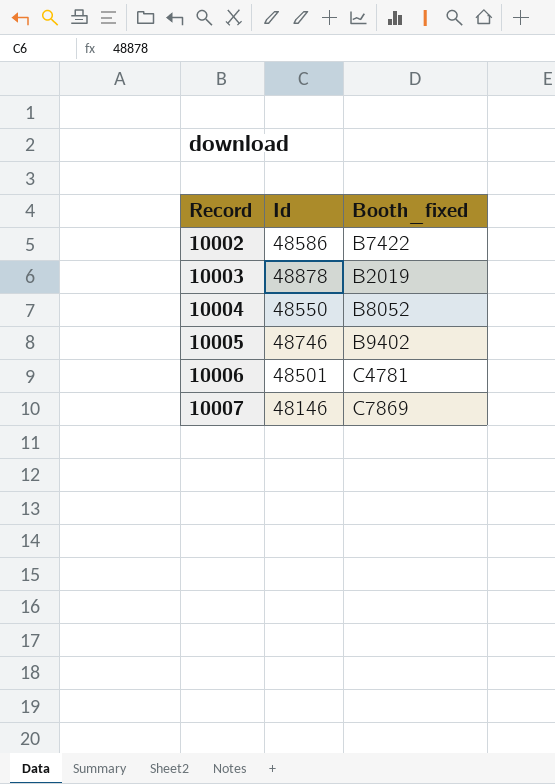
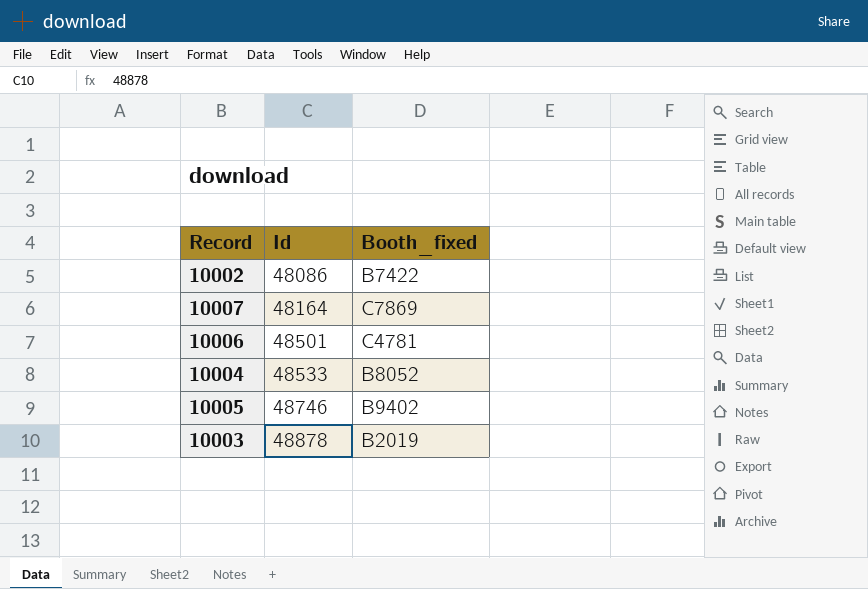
row order: Record ascending -> Id ascending
10002 | Id: 48586 -> 48086
10007 | Id: 48146 -> 48164
10004 | Id: 48550 -> 48533

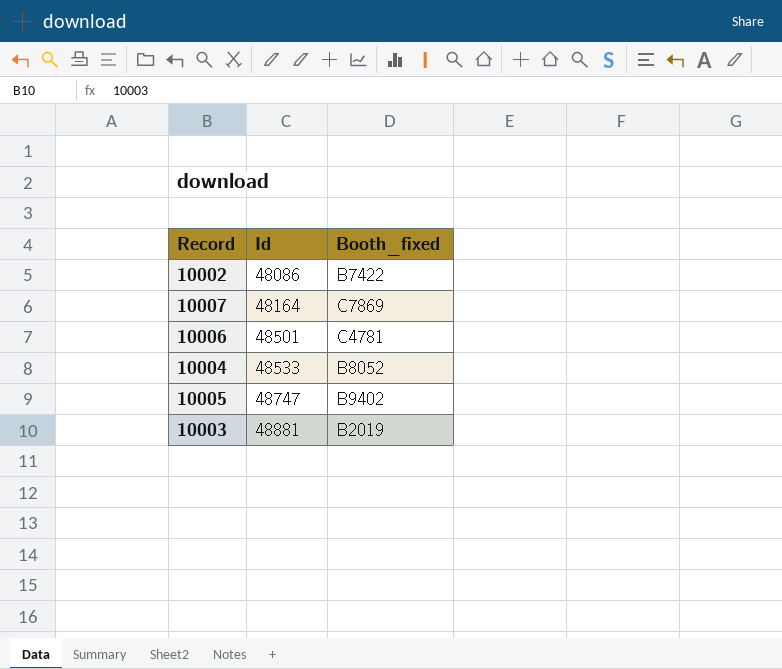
10005 | Id: 48746 -> 48747
10003 | Id: 48878 -> 48881

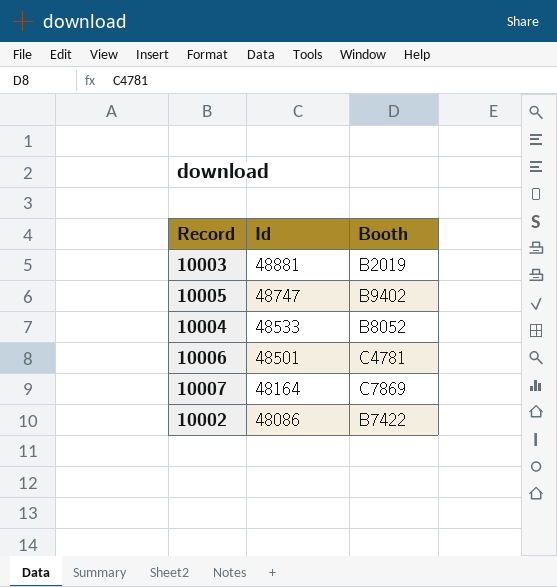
row order: Id ascending -> Id descending
column name: Booth_fixed -> Booth

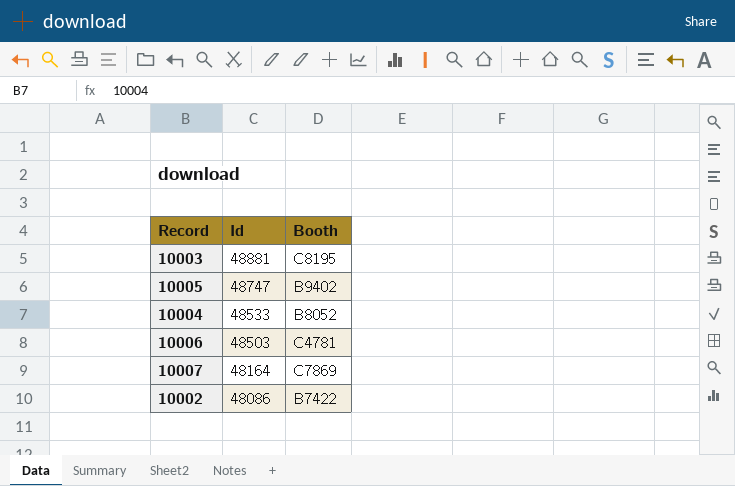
10003 | Booth: B2019 -> C8195
10006 | Id: 48501 -> 48503

